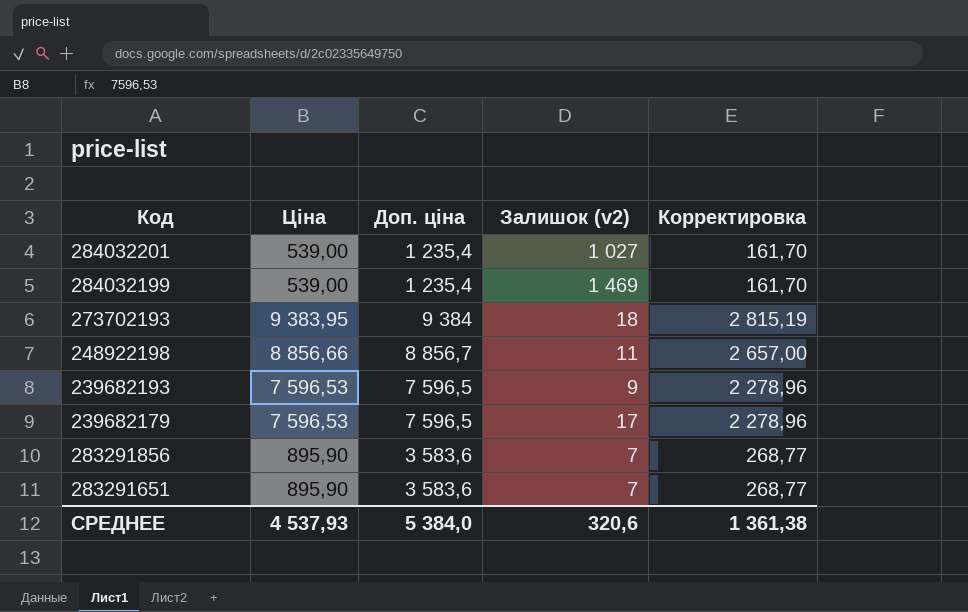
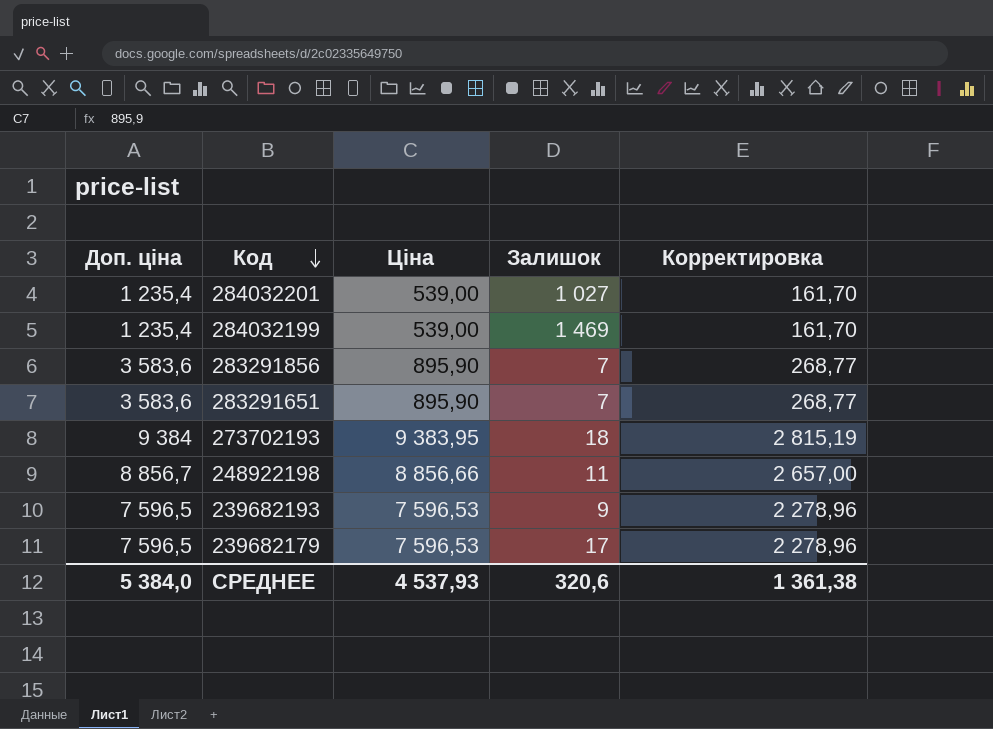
row order: none -> Код descending
column Доп. ціна | position: 3 -> 1
column name: Залишок (v2) -> Залишок

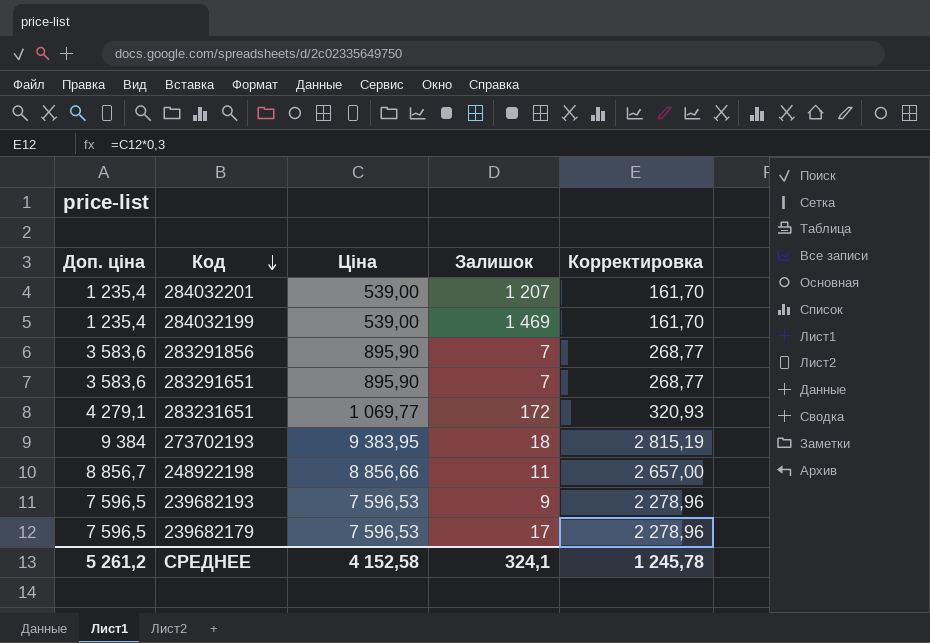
284032201 | Залишок: 1 027 -> 1 207
row 283231651: none -> 4 279,1 | 1 069,77 | 172 | 320,93
СРЕДНЕЕ | Доп. ціна: 5 384,0 -> 5 261,2
СРЕДНЕЕ | Ціна: 4 537,93 -> 4 152,58
СРЕДНЕЕ | Залишок: 320,6 -> 324,1
СРЕДНЕЕ | Корректировка: 1 361,38 -> 1 245,78

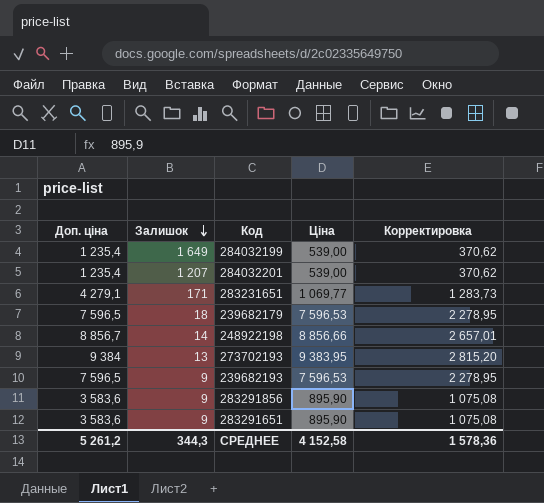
row order: Код descending -> Залишок descending
column Залишок | position: 4 -> 2
column Корректировка | formula: [Ціна] * 0,3 -> [Доп. ціна] * 0,3
284032199 | Залишок: 1 469 -> 1 649
283231651 | Залишок: 172 -> 171
239682179 | Залишок: 17 -> 18
248922198 | Залишок: 11 -> 14
273702193 | Залишок: 18 -> 13
283291856 | Залишок: 7 -> 9
283291651 | Залишок: 7 -> 9
СРЕДНЕЕ | Залишок: 324,1 -> 344,3
СРЕДНЕЕ | Корректировка: 1 245,78 -> 1 578,36

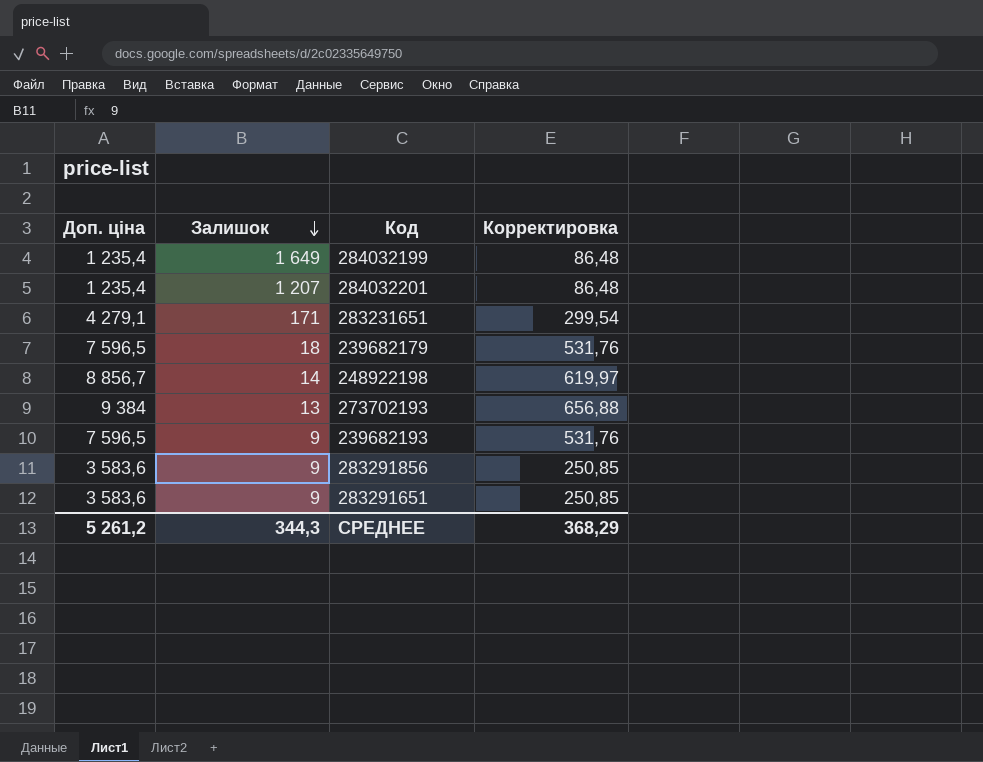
column Ціна | position: 4 -> none
column Корректировка | formula: [Доп. ціна] * 0,3 -> [Доп. ціна] * 0,07
СРЕДНЕЕ | Корректировка: 1 578,36 -> 368,29

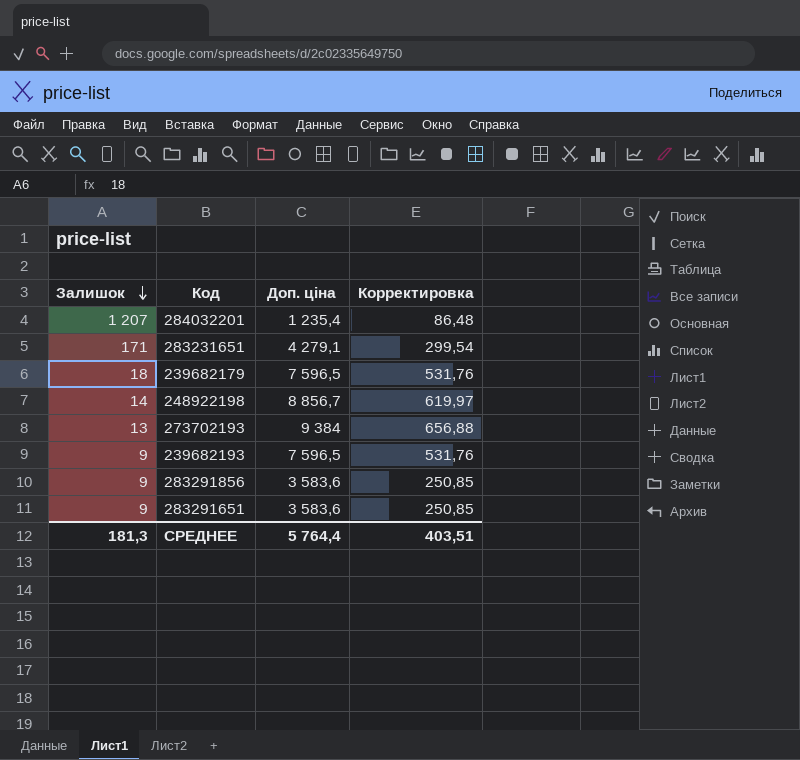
column Доп. ціна | position: 1 -> 3
row 284032199: 1 235,4 | 1 649 | 86,48 -> none
СРЕДНЕЕ | Залишок: 344,3 -> 181,3
СРЕДНЕЕ | Доп. ціна: 5 261,2 -> 5 764,4
СРЕДНЕЕ | Корректировка: 368,29 -> 403,51

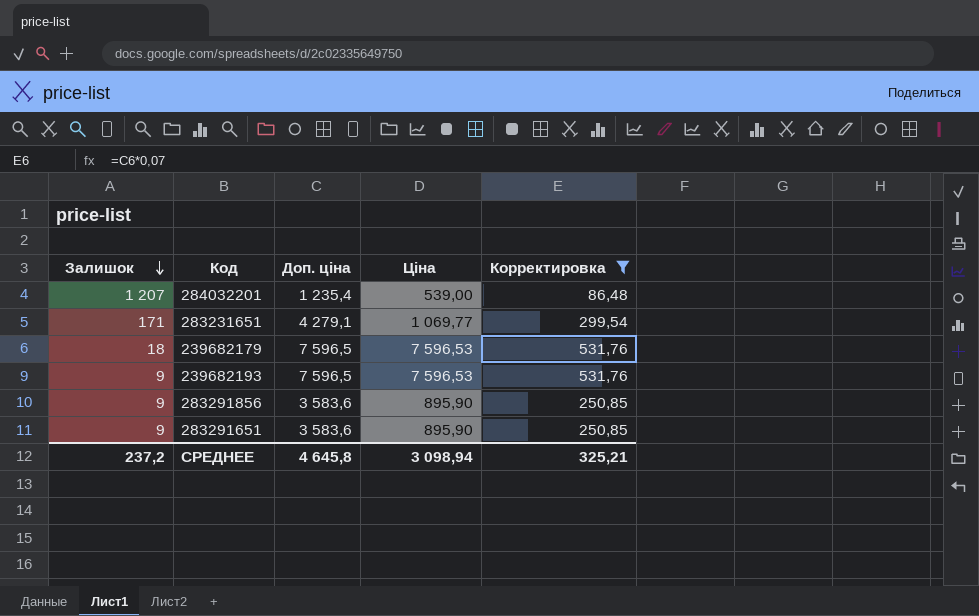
filter: none -> Корректировка <= 531,76
column Ціна | position: none -> 4
СРЕДНЕЕ | Залишок: 181,3 -> 237,2
СРЕДНЕЕ | Доп. ціна: 5 764,4 -> 4 645,8
СРЕДНЕЕ | Корректировка: 403,51 -> 325,21

